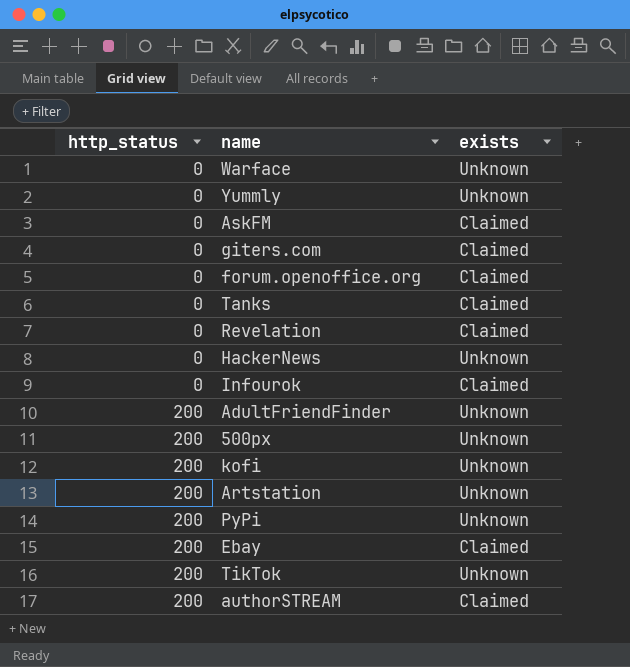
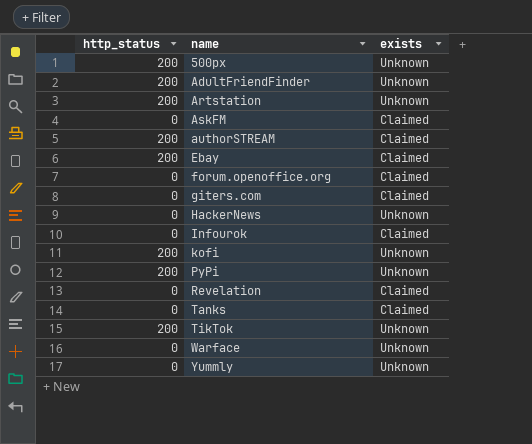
row order: http_status ascending -> name ascending

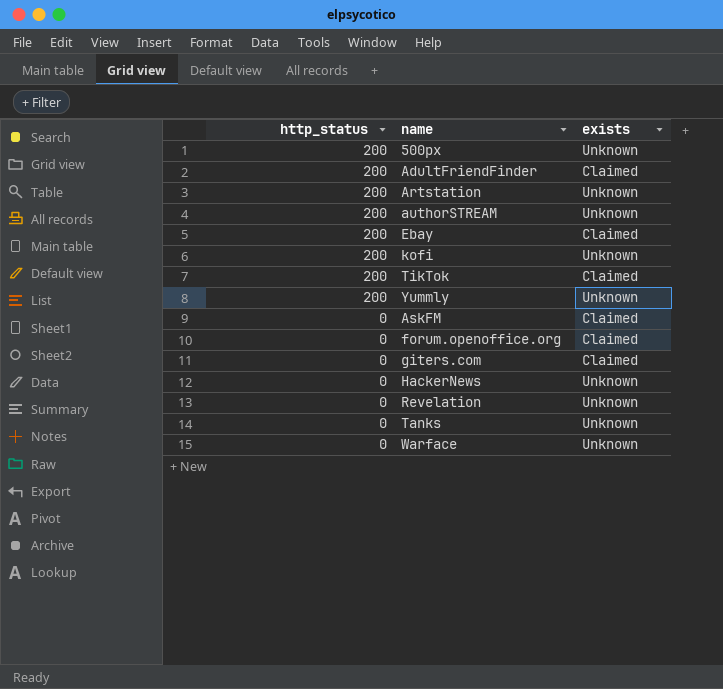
row order: name ascending -> http_status descending
row Infourok: 0 | Claimed -> none
row PyPi: 200 | Unknown -> none
AdultFriendFinder | exists: Unknown -> Claimed
authorSTREAM | exists: Claimed -> Unknown
TikTok | exists: Unknown -> Claimed
Yummly | http_status: 0 -> 200
Revelation | exists: Claimed -> Unknown
Tanks | exists: Claimed -> Unknown

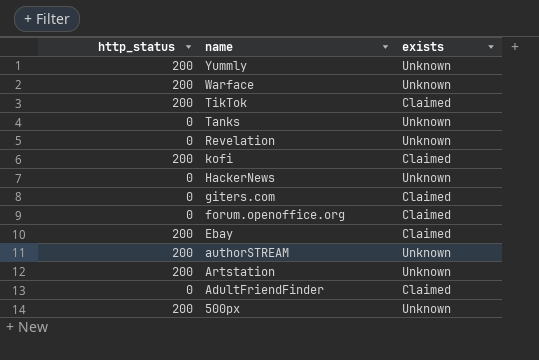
row order: http_status descending -> name descending
row AskFM: 0 | Claimed -> none
Warface | http_status: 0 -> 200
kofi | exists: Unknown -> Claimed
AdultFriendFinder | http_status: 200 -> 0

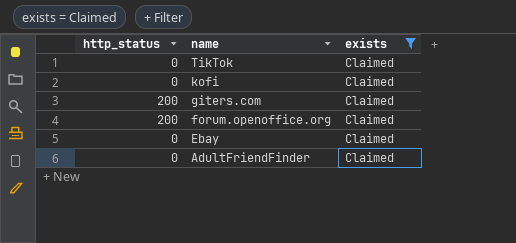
filter: none -> exists = Claimed
TikTok | http_status: 200 -> 0
kofi | http_status: 200 -> 0
giters.com | http_status: 0 -> 200
forum.openoffice.org | http_status: 0 -> 200
Ebay | http_status: 200 -> 0

